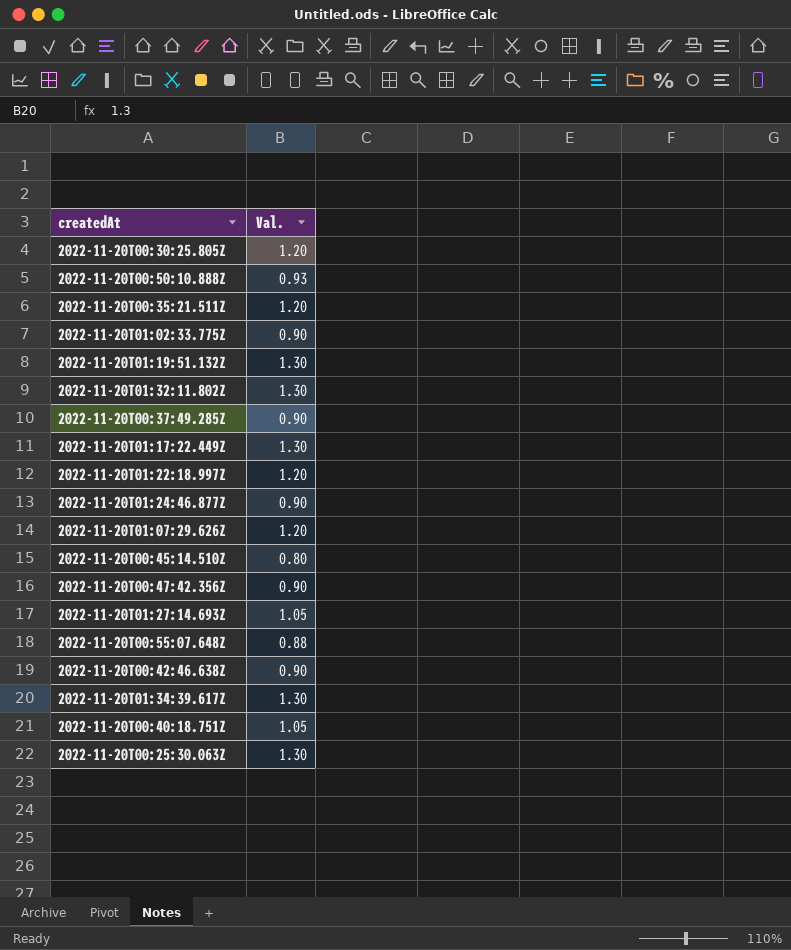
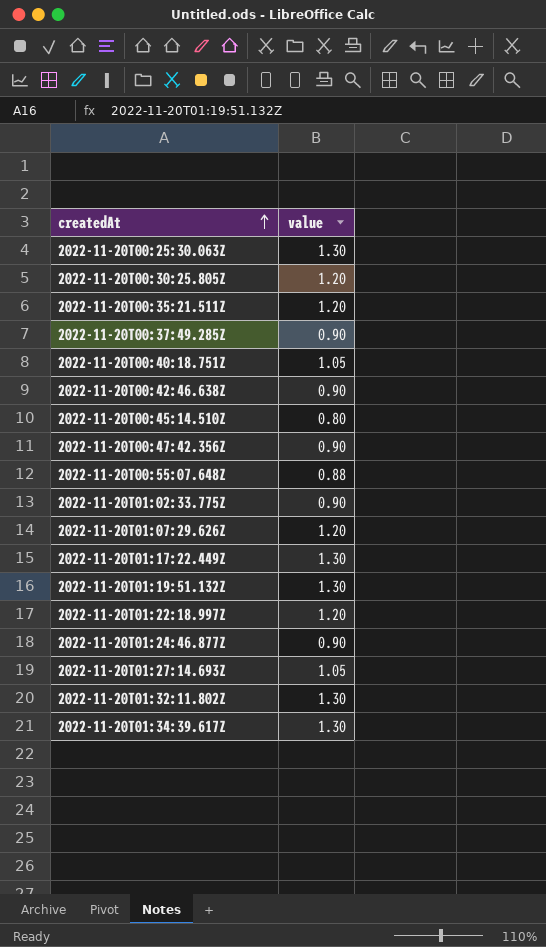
row order: none -> createdAt ascending
column name: Val. -> value
row 2022-11-20T00:50:10.888Z: 0.93 -> none

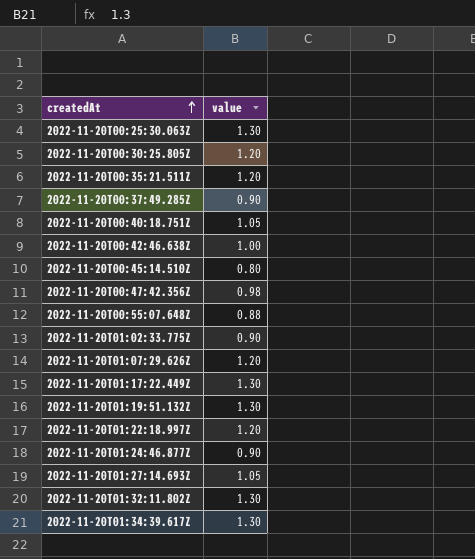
2022-11-20T00:42:46.638Z | value: 0.90 -> 1.00
2022-11-20T00:47:42.356Z | value: 0.90 -> 0.98

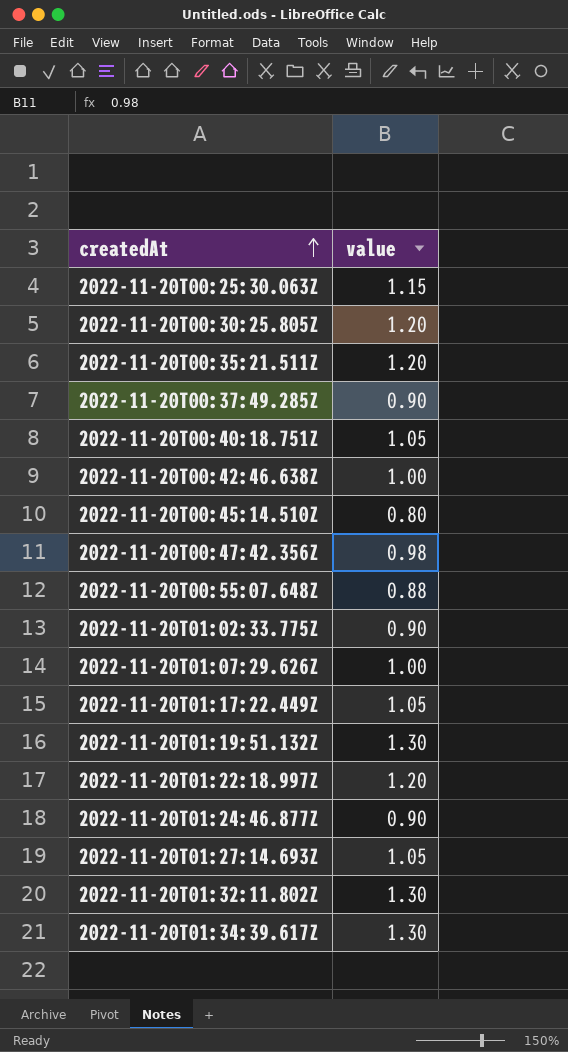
2022-11-20T00:25:30.063Z | value: 1.30 -> 1.15
2022-11-20T01:07:29.626Z | value: 1.20 -> 1.00
2022-11-20T01:17:22.449Z | value: 1.30 -> 1.05

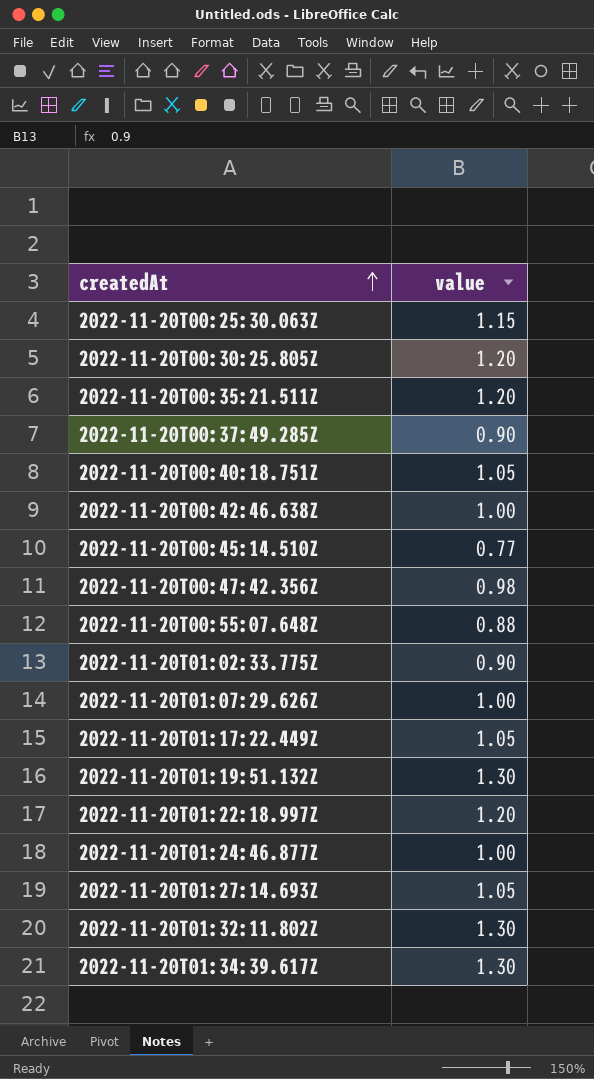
2022-11-20T00:45:14.510Z | value: 0.80 -> 0.77
2022-11-20T01:24:46.877Z | value: 0.90 -> 1.00

